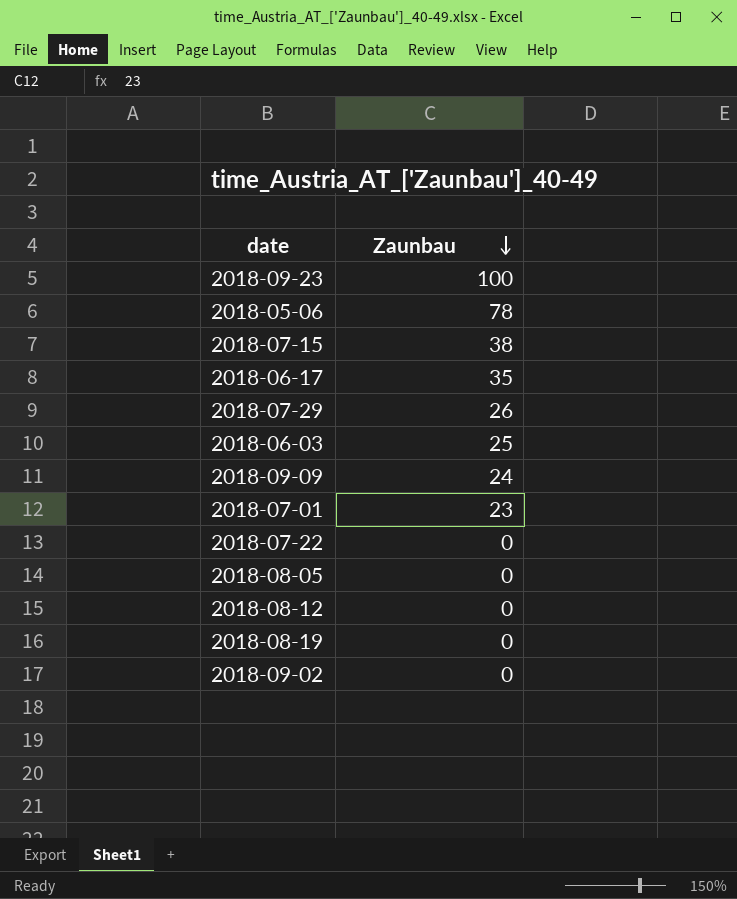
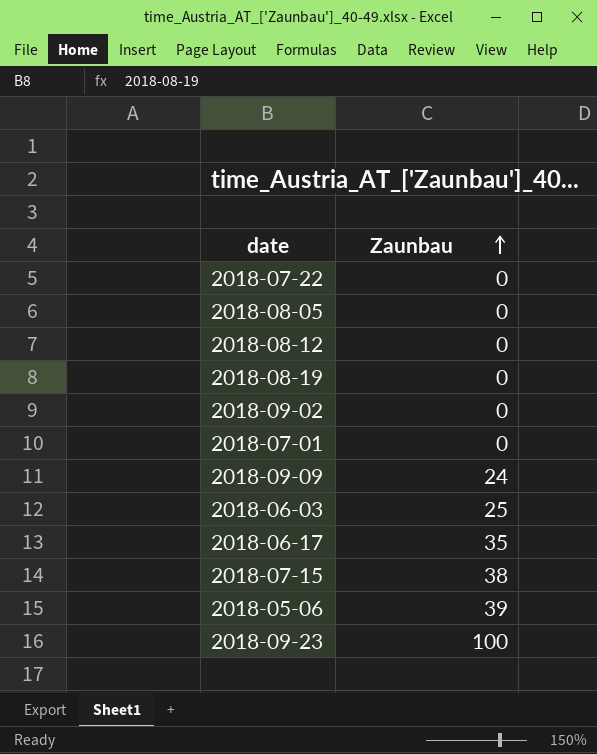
row order: Zaunbau descending -> Zaunbau ascending
row 2018-07-29: 26 -> none
2018-07-01 | Zaunbau: 23 -> 0
2018-05-06 | Zaunbau: 78 -> 39

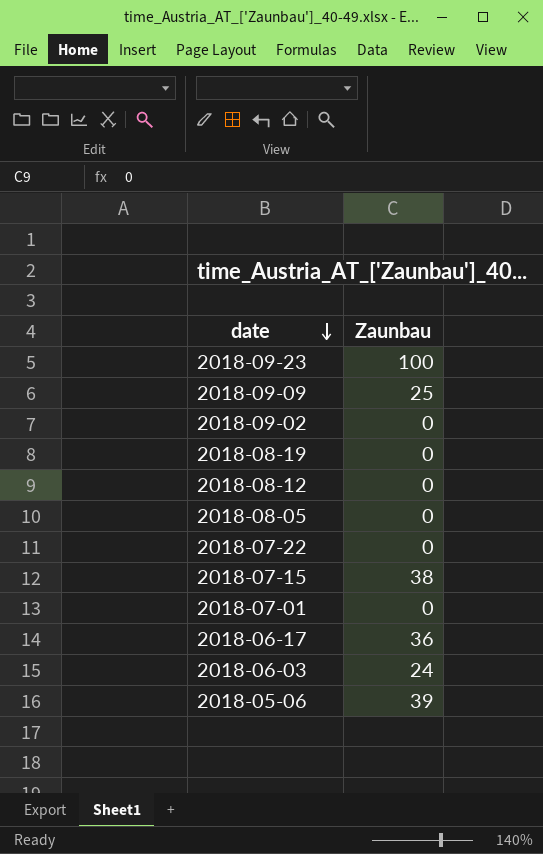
row order: Zaunbau ascending -> date descending
2018-09-09 | Zaunbau: 24 -> 25
2018-06-17 | Zaunbau: 35 -> 36
2018-06-03 | Zaunbau: 25 -> 24

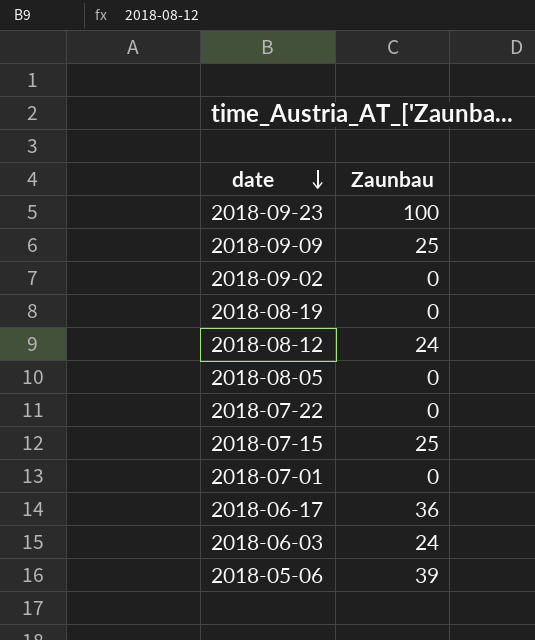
2018-08-12 | Zaunbau: 0 -> 24
2018-07-15 | Zaunbau: 38 -> 25

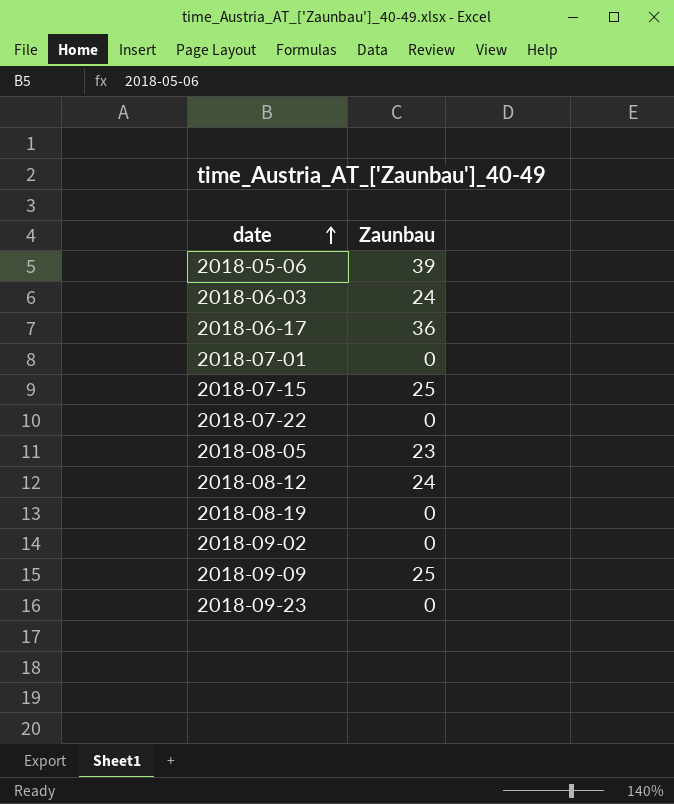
row order: date descending -> date ascending
2018-08-05 | Zaunbau: 0 -> 23
2018-09-23 | Zaunbau: 100 -> 0

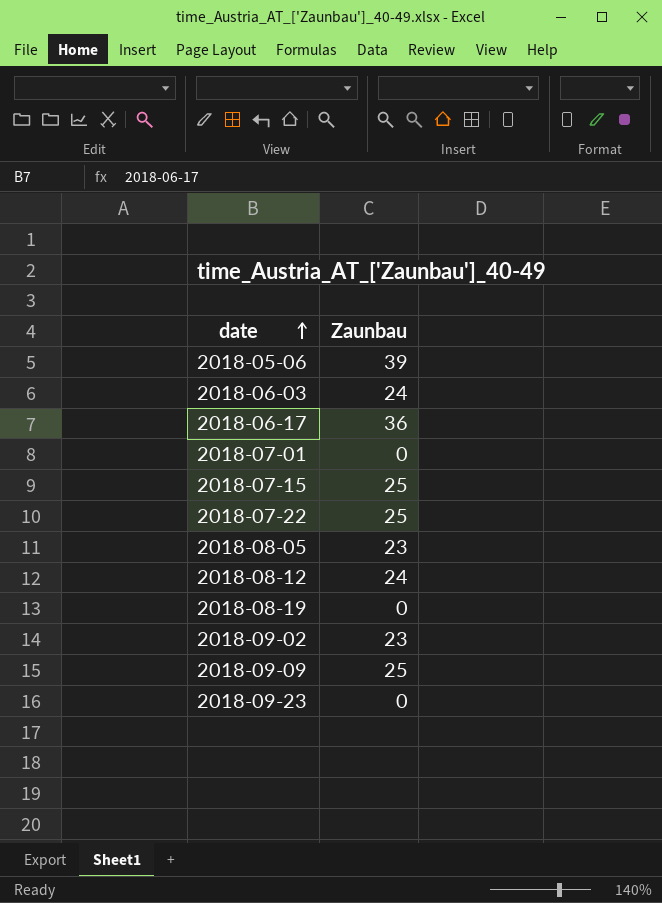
2018-07-22 | Zaunbau: 0 -> 25
2018-09-02 | Zaunbau: 0 -> 23

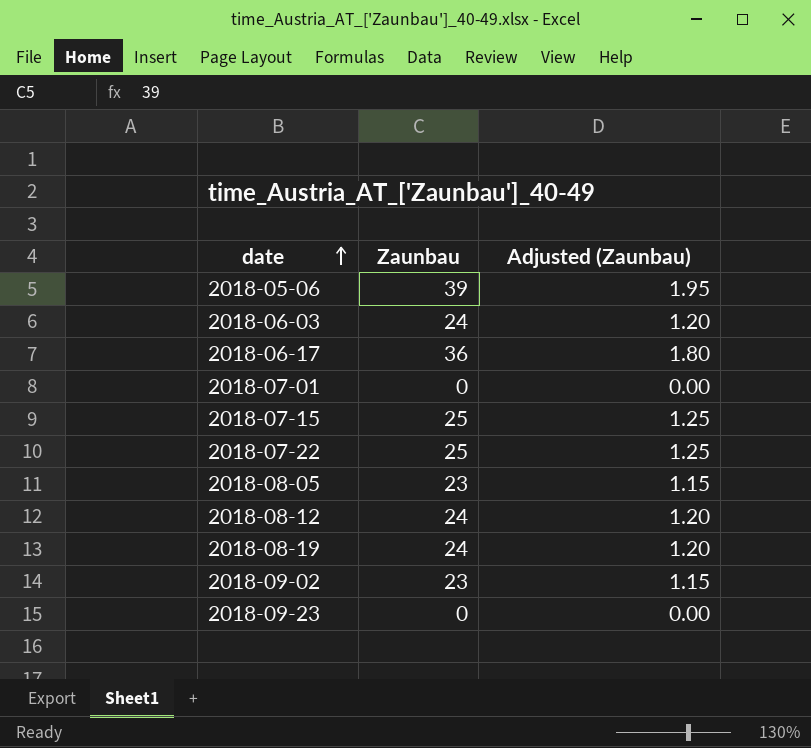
column Adjusted (Zaunbau) | formula: none -> [Zaunbau] * 0.05
row 2018-09-09: 25 -> none
2018-08-19 | Zaunbau: 0 -> 24

